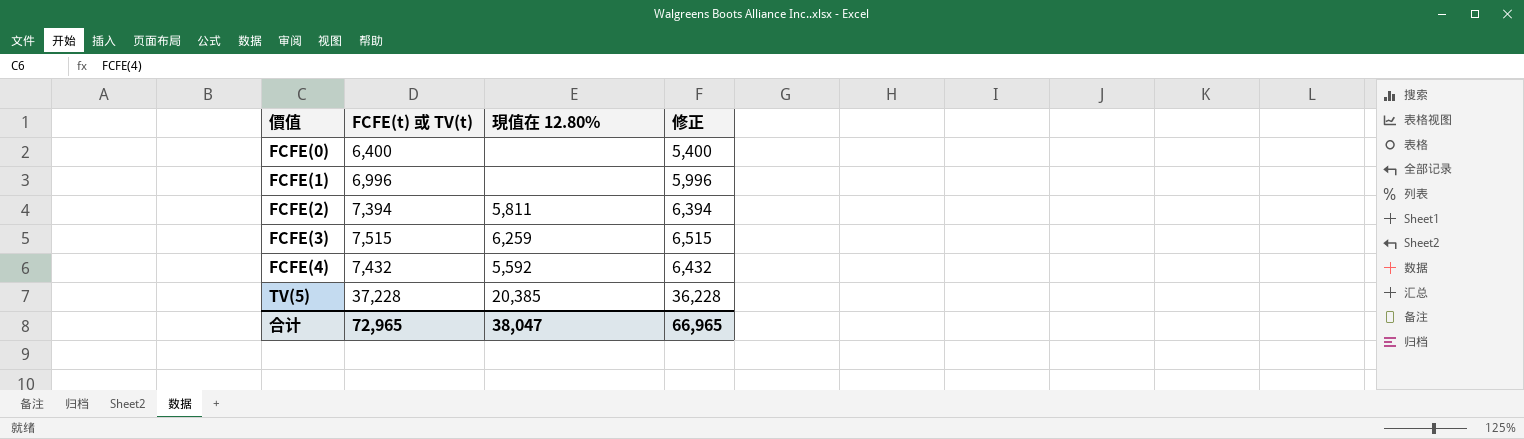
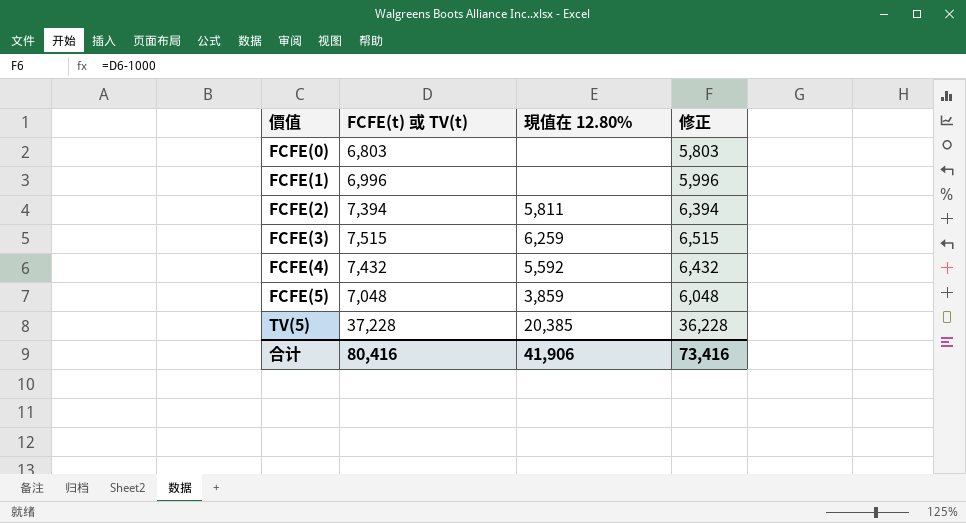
FCFE(0) | FCFE(t) 或 TV(t): 6,400 -> 6,803
FCFE(0) | 修正: 5,400 -> 5,803
row FCFE(5): none -> 7,048 | 3,859 | 6,048
合计 | FCFE(t) 或 TV(t): 72,965 -> 80,416
合计 | 現值在 12.80%: 38,047 -> 41,906
合计 | 修正: 66,965 -> 73,416

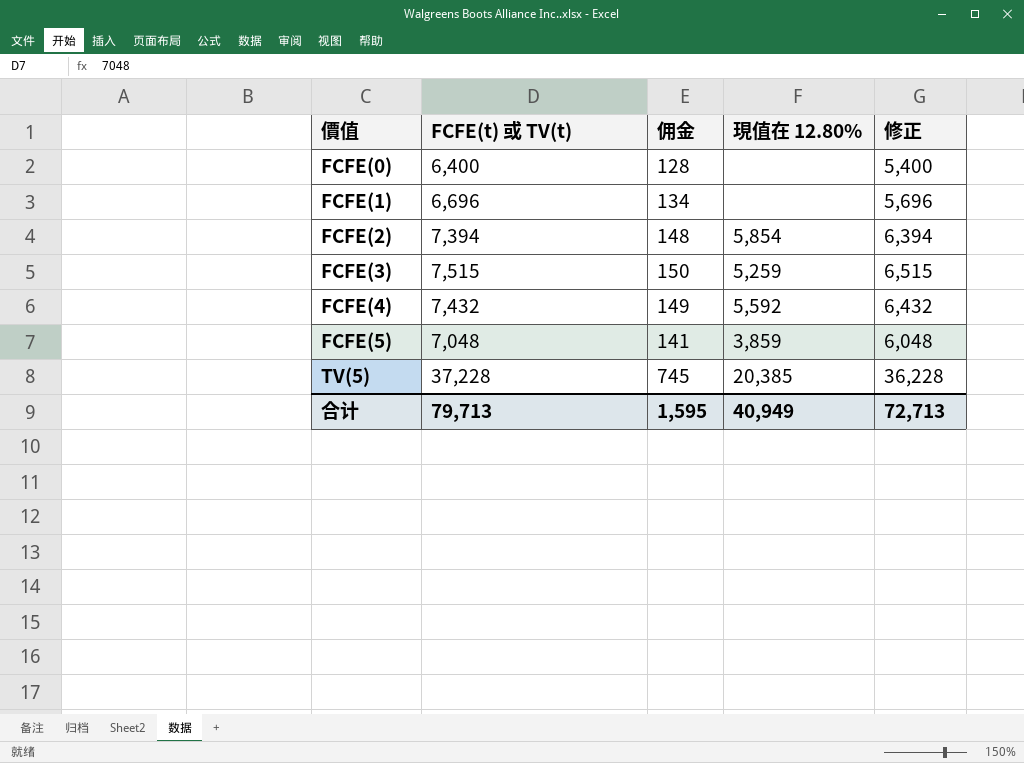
column 佣金 | formula: none -> [FCFE(t) 或 TV(t)] * 0.02
FCFE(0) | FCFE(t) 或 TV(t): 6,803 -> 6,400
FCFE(0) | 修正: 5,803 -> 5,400
FCFE(1) | FCFE(t) 或 TV(t): 6,996 -> 6,696
FCFE(1) | 修正: 5,996 -> 5,696
FCFE(2) | 現值在 12.80%: 5,811 -> 5,854
FCFE(3) | 現值在 12.80%: 6,259 -> 5,259
合计 | FCFE(t) 或 TV(t): 80,416 -> 79,713
合计 | 現值在 12.80%: 41,906 -> 40,949
合计 | 修正: 73,416 -> 72,713

